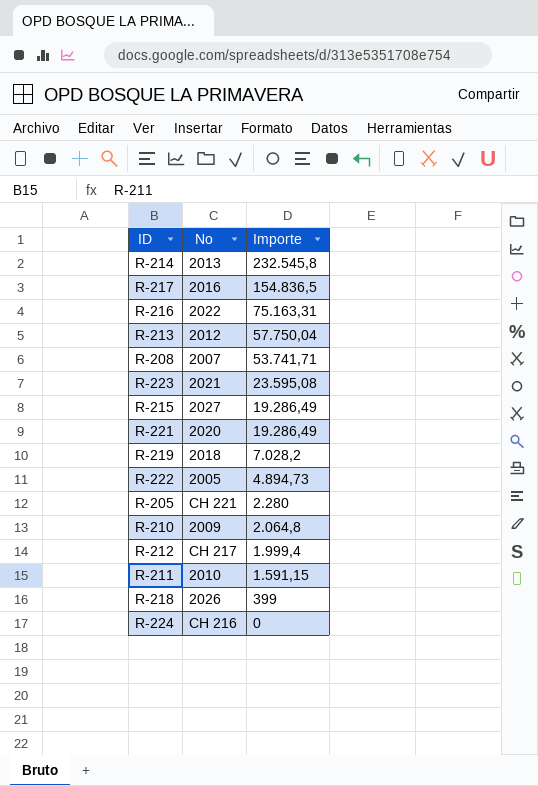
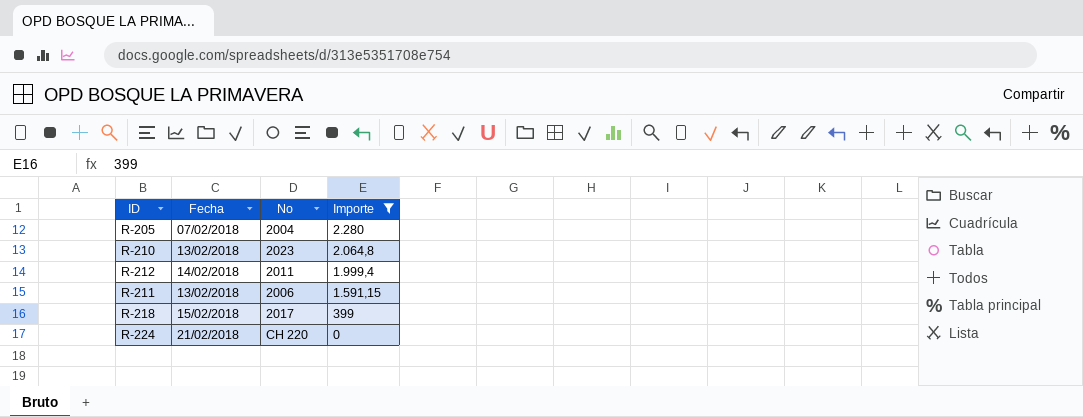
filter: none -> Importe <= 2.280
column Fecha | position: none -> 2
R-205 | No: CH 221 -> 2004
R-210 | No: 2009 -> 2023
R-212 | No: CH 217 -> 2011
R-211 | No: 2010 -> 2006
R-218 | No: 2026 -> 2017
R-224 | No: CH 216 -> CH 220

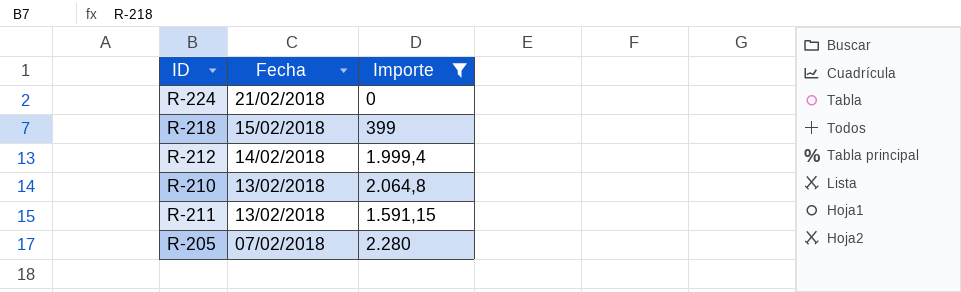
row order: Importe descending -> Fecha descending
column No | position: 3 -> none

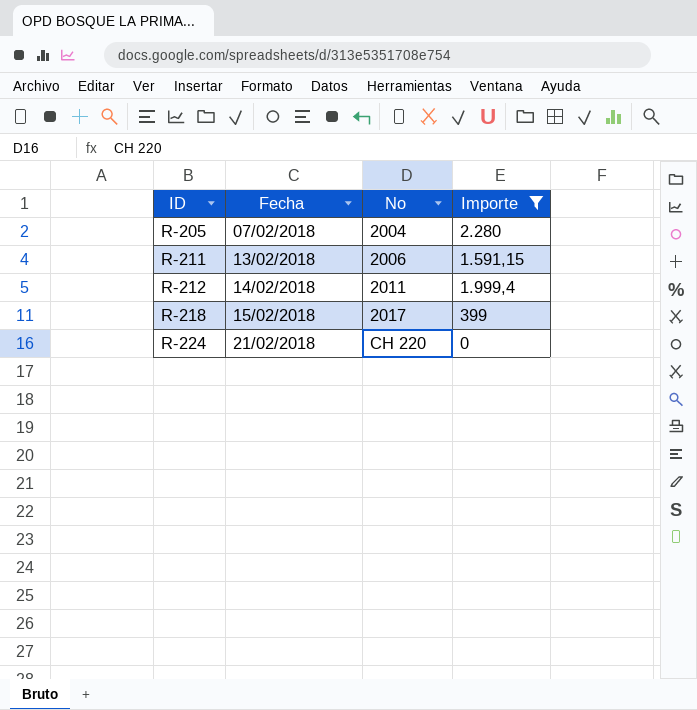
row order: Fecha descending -> ID ascending
column No | position: none -> 3
row R-210: 13/02/2018 | 2.064,8 -> none

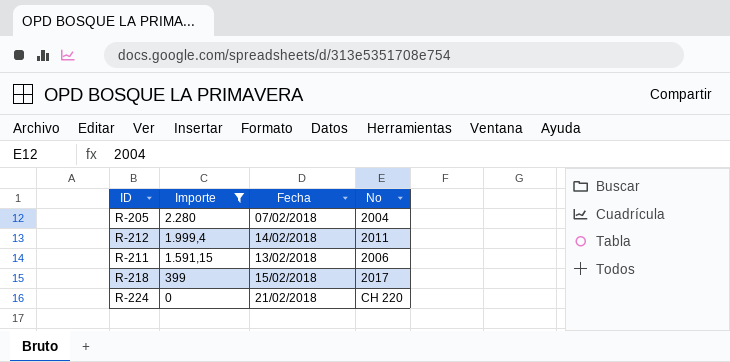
row order: ID ascending -> Importe descending
column Importe | position: 4 -> 2

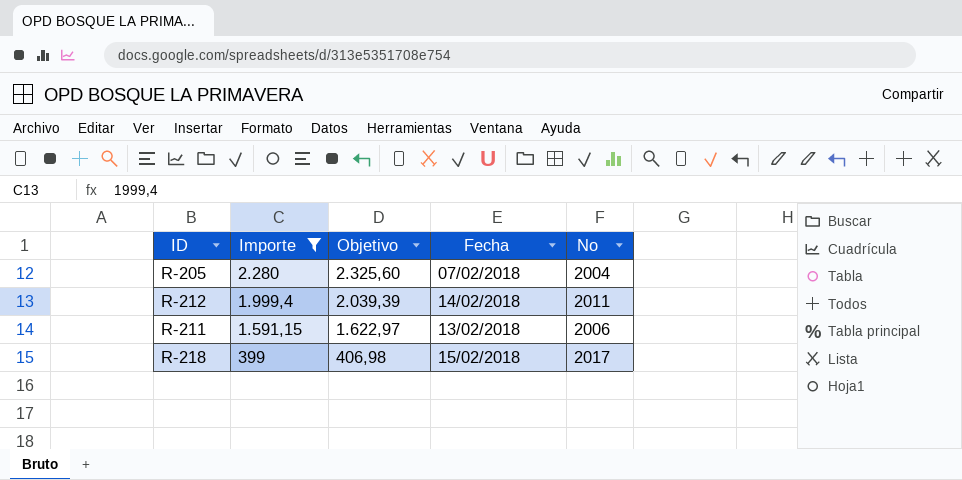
column Objetivo | formula: none -> [Importe] * 1,02
row R-224: 0 | 21/02/2018 | CH 220 -> none

